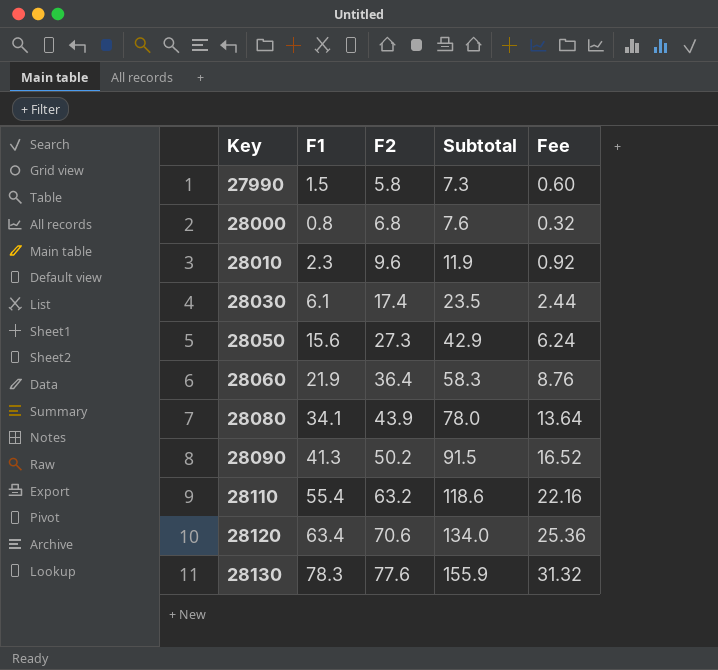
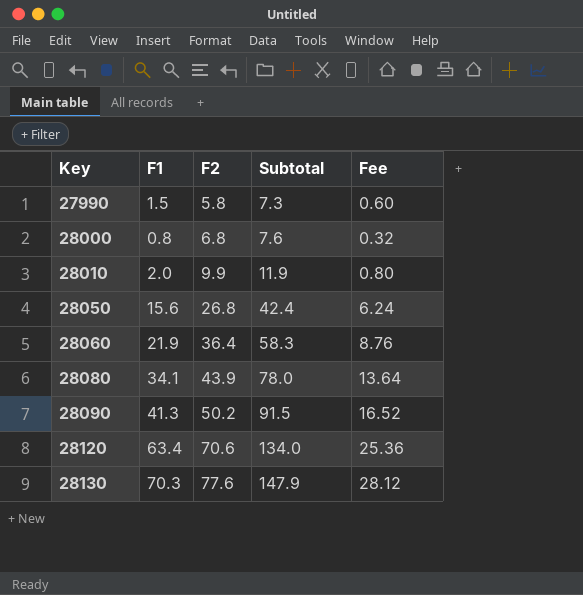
row 28030: 6.1 | 17.4 | 23.5 | 2.44 -> none
row 28110: 55.4 | 63.2 | 118.6 | 22.16 -> none
28010 | F1: 2.3 -> 2.0
28010 | F2: 9.6 -> 9.9
28010 | Fee: 0.92 -> 0.80
28050 | F2: 27.3 -> 26.8
28050 | Subtotal: 42.9 -> 42.4
28130 | F1: 78.3 -> 70.3
28130 | Subtotal: 155.9 -> 147.9
28130 | Fee: 31.32 -> 28.12

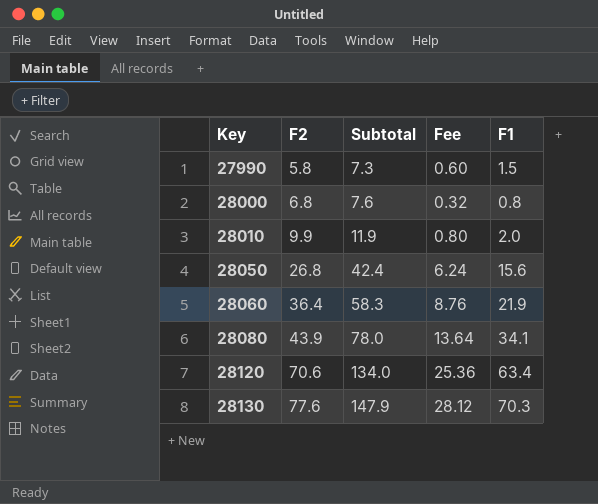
column F1 | position: 2 -> 5
row 28090: 41.3 | 50.2 | 91.5 | 16.52 -> none

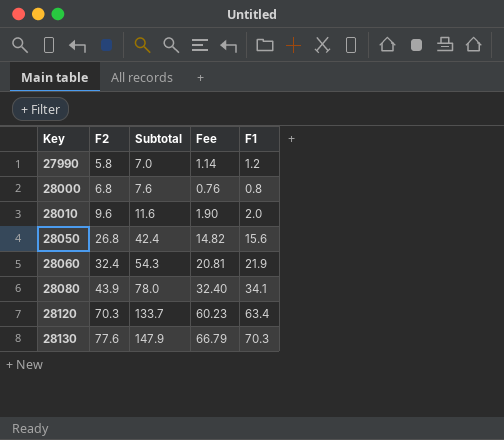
column Fee | formula: [F1] * 0.4 -> [F1] * 0.95
27990 | Subtotal: 7.3 -> 7.0
27990 | F1: 1.5 -> 1.2
28010 | F2: 9.9 -> 9.6
28010 | Subtotal: 11.9 -> 11.6
28060 | F2: 36.4 -> 32.4
28060 | Subtotal: 58.3 -> 54.3
28120 | F2: 70.6 -> 70.3
28120 | Subtotal: 134.0 -> 133.7

